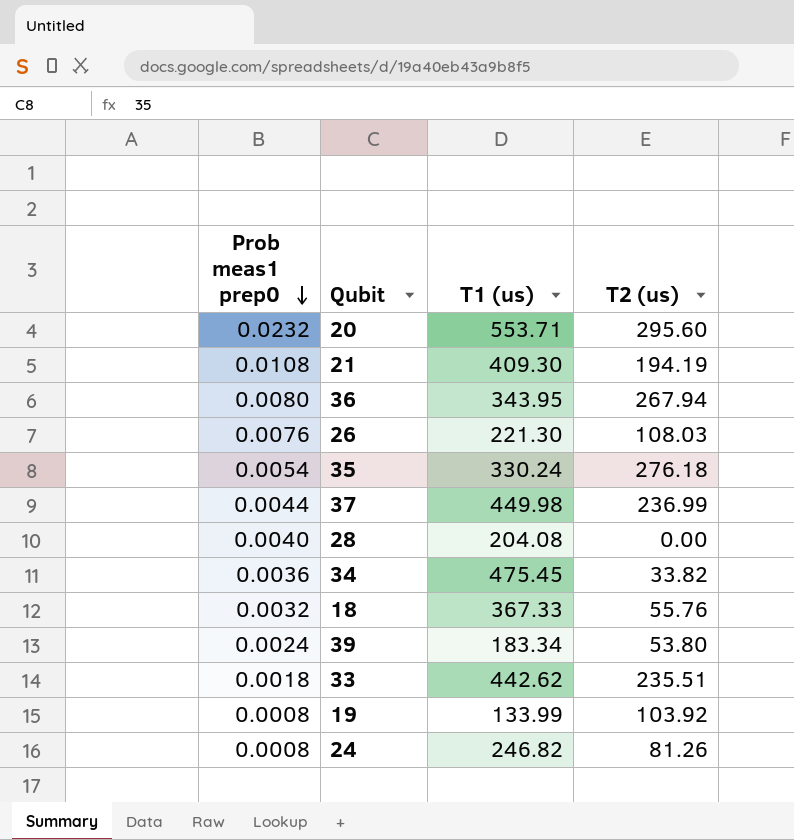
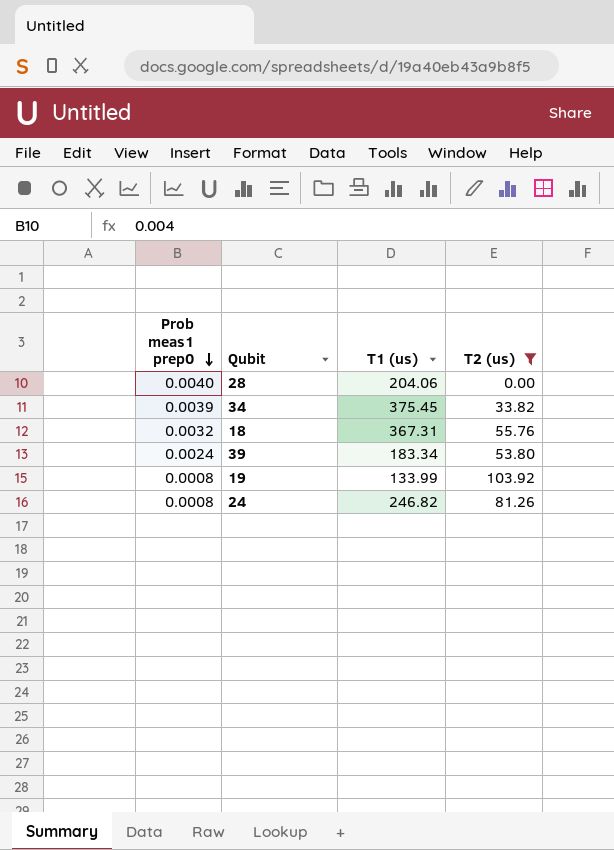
filter: none -> T2 (us) <= 103.92
28 | T1 (us): 204.08 -> 204.06
34 | Prob meas1 prep0: 0.0036 -> 0.0039
34 | T1 (us): 475.45 -> 375.45
18 | T1 (us): 367.33 -> 367.31

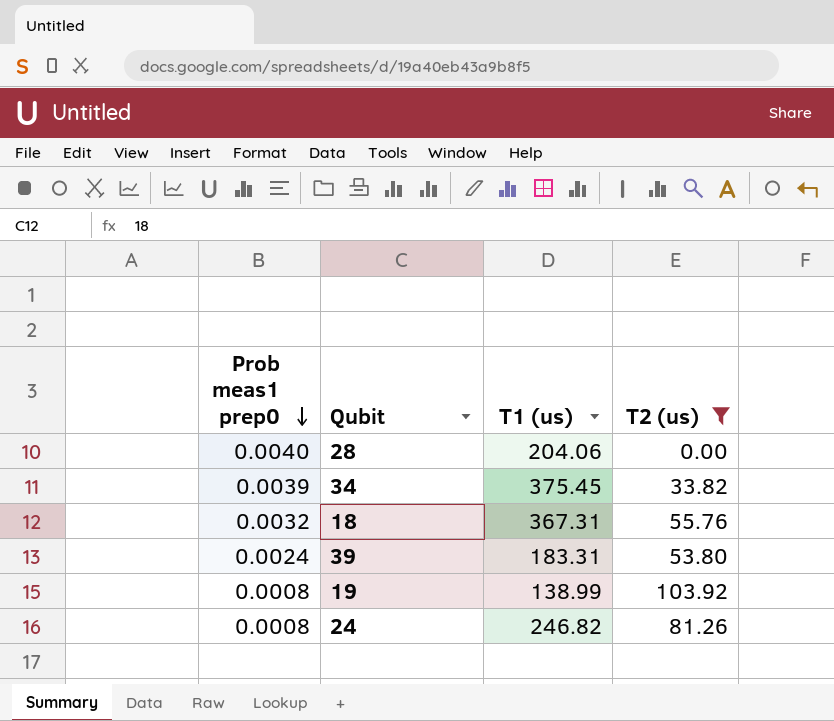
39 | T1 (us): 183.34 -> 183.31
19 | T1 (us): 133.99 -> 138.99

